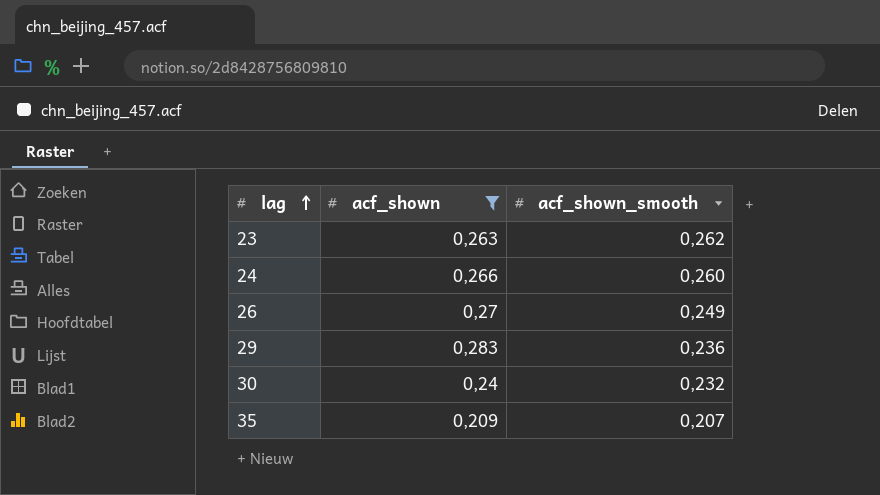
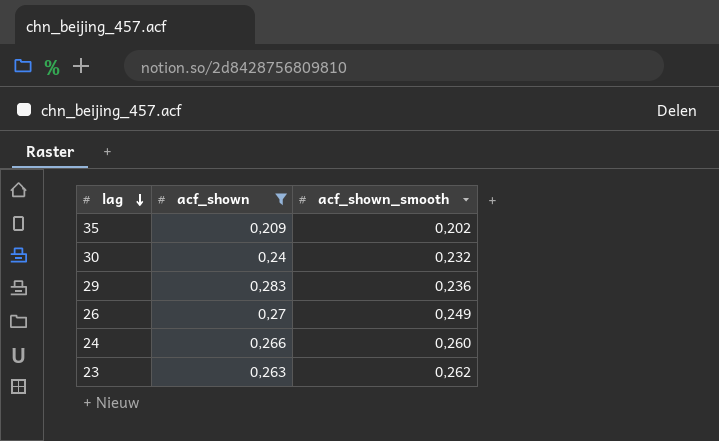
row order: lag ascending -> lag descending
35 | acf_shown_smooth: 0,207 -> 0,202

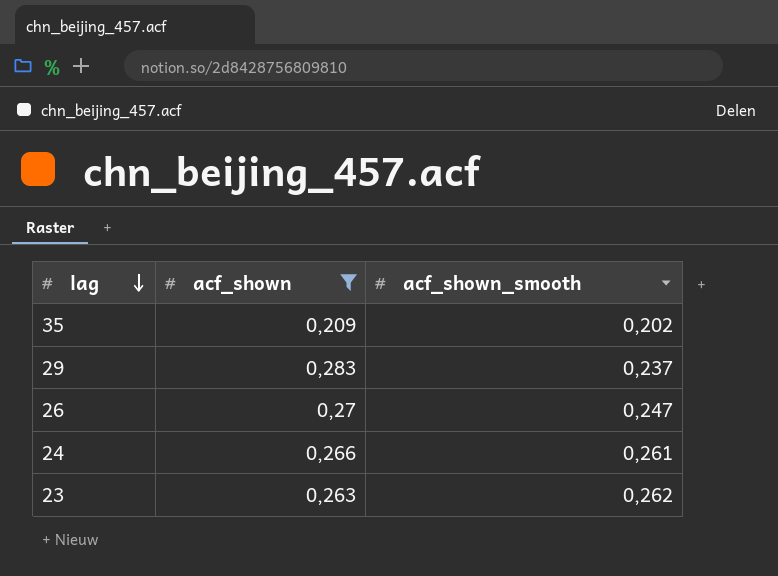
row 30: 0,24 | 0,232 -> none
29 | acf_shown_smooth: 0,236 -> 0,237
26 | acf_shown_smooth: 0,249 -> 0,247
24 | acf_shown_smooth: 0,260 -> 0,261

